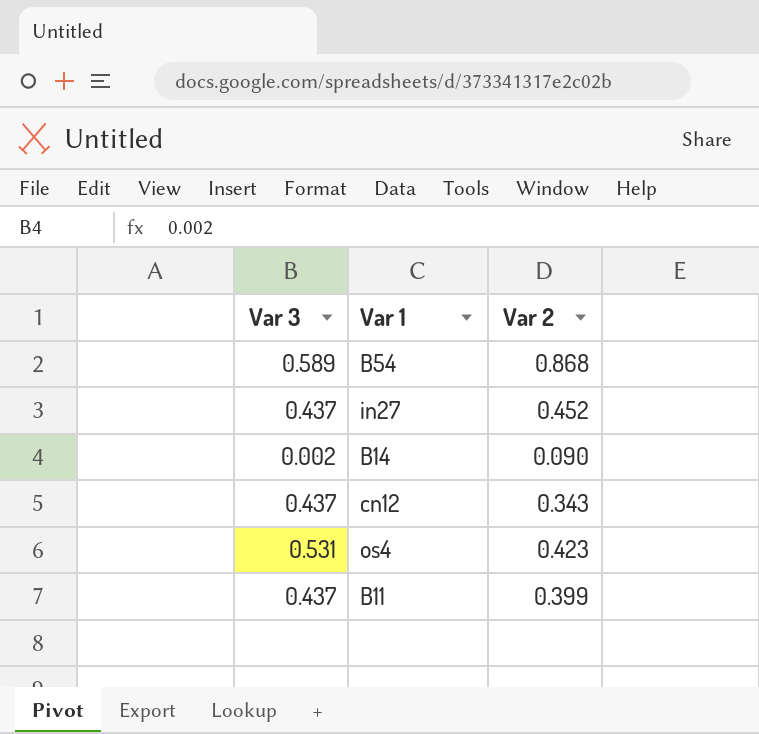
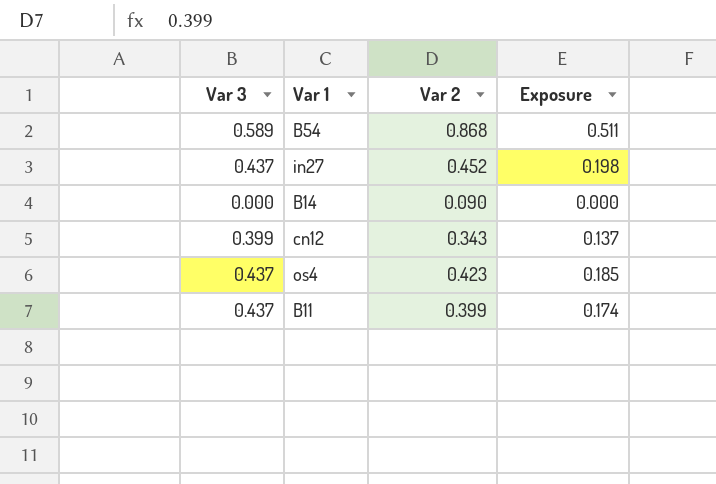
column Exposure | formula: none -> [Var 3] * [Var 2]
B14 | Var 3: 0.002 -> 0.000
cn12 | Var 3: 0.437 -> 0.399
os4 | Var 3: 0.531 -> 0.437

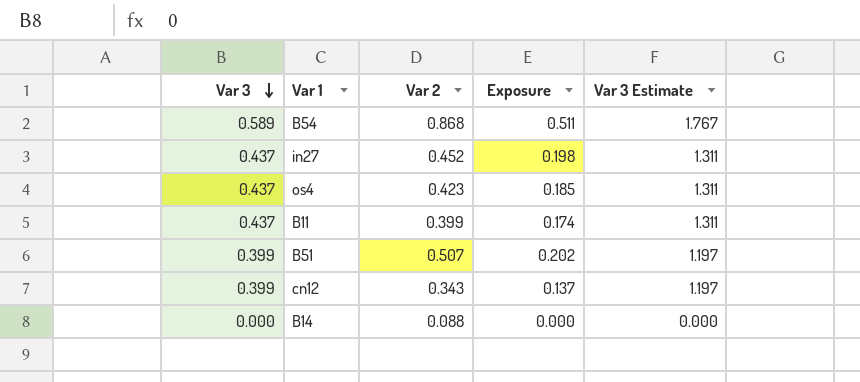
row order: none -> Var 3 descending
column Var 3 Estimate | formula: none -> [Var 3] * 3
row B51: none -> 0.399 | 0.507 | 0.202 | 1.197
B14 | Var 2: 0.090 -> 0.088

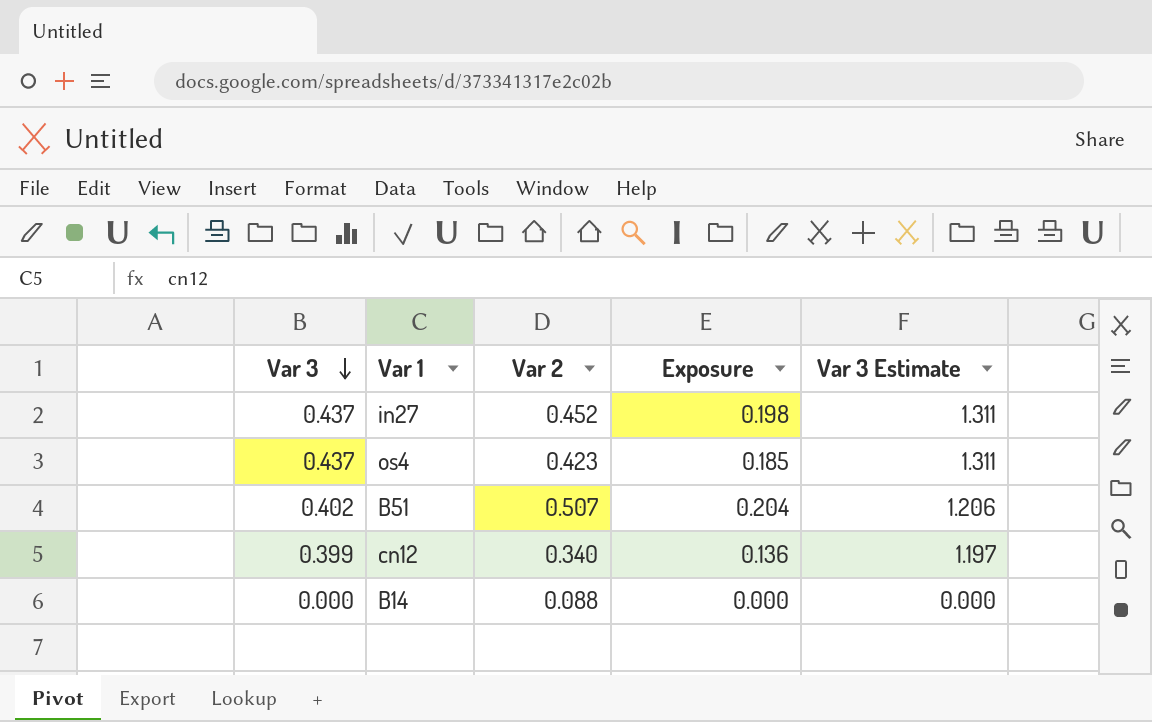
row B54: 0.589 | 0.868 | 0.511 | 1.767 -> none
row B11: 0.437 | 0.399 | 0.174 | 1.311 -> none
B51 | Var 3: 0.399 -> 0.402
B51 | Exposure: 0.202 -> 0.204
B51 | Var 3 Estimate: 1.197 -> 1.206
cn12 | Var 2: 0.343 -> 0.340
cn12 | Exposure: 0.137 -> 0.136

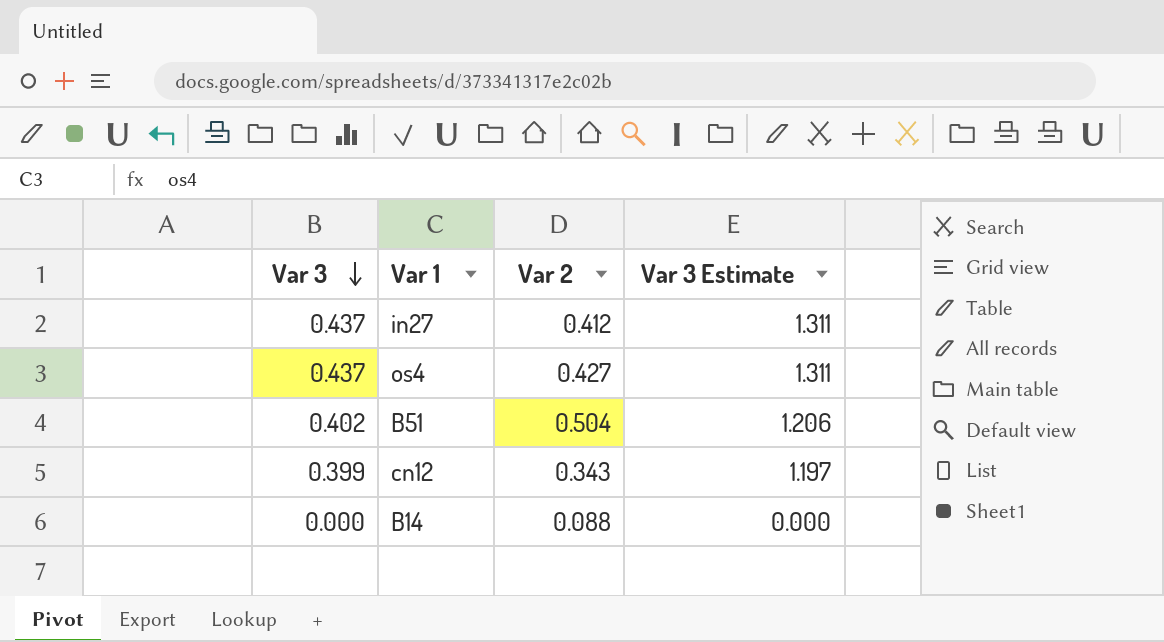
column Exposure | formula: [Var 3] * [Var 2] -> none
in27 | Var 2: 0.452 -> 0.412
os4 | Var 2: 0.423 -> 0.427
B51 | Var 2: 0.507 -> 0.504
cn12 | Var 2: 0.340 -> 0.343

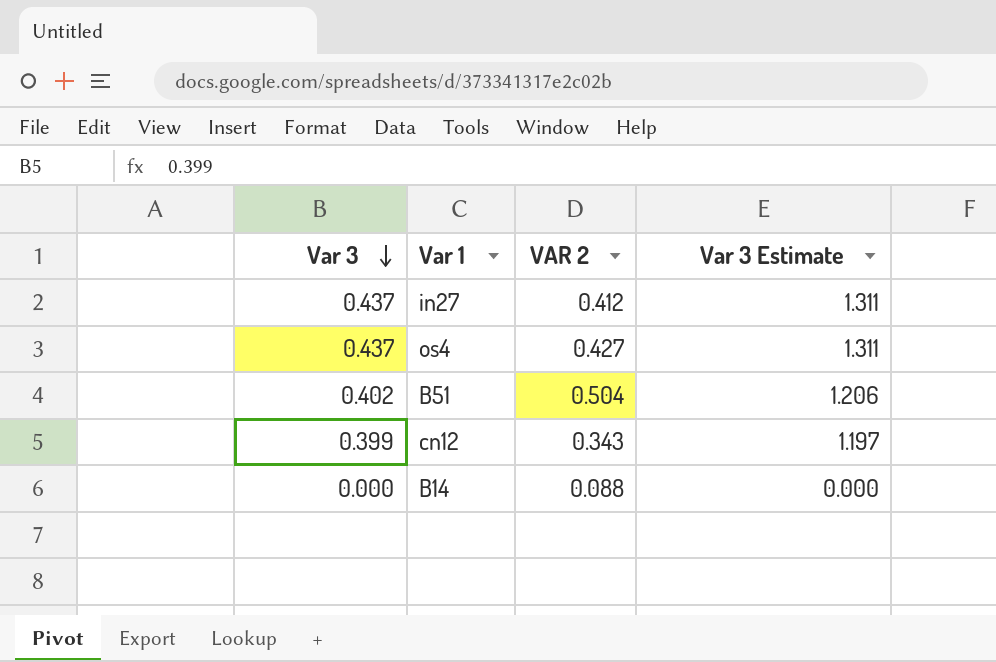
column name: Var 2 -> VAR 2

